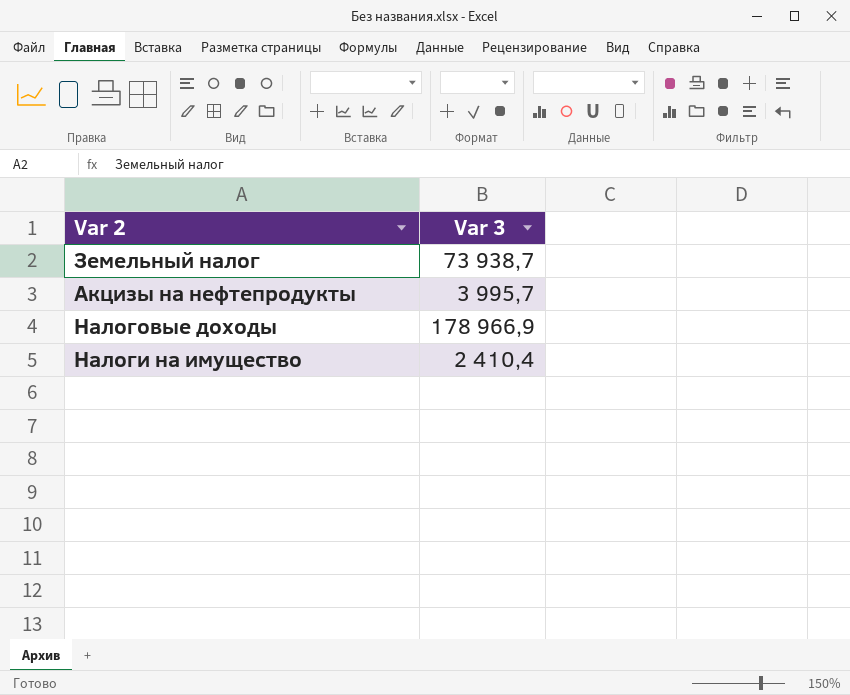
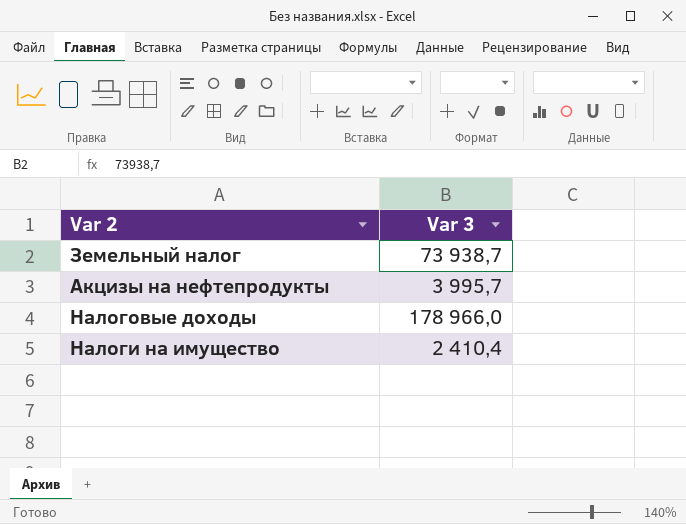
Налоговые доходы | Var 3: 178 966,9 -> 178 966,0

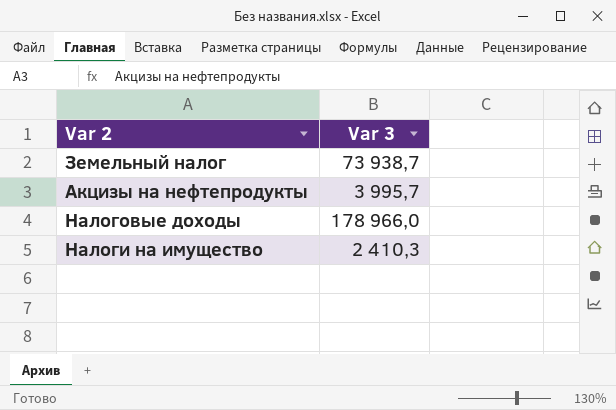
Налоги на имущество | Var 3: 2 410,4 -> 2 410,3

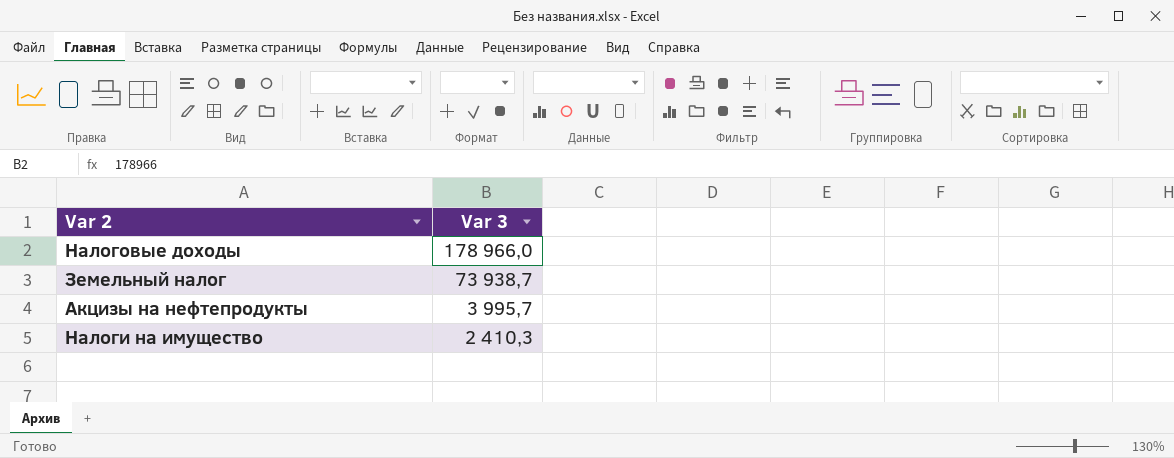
row order: none -> Var 3 descending

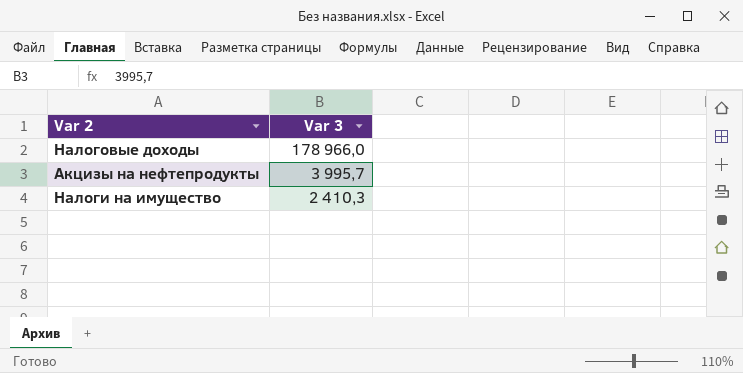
row Земельный налог: 73 938,7 -> none

